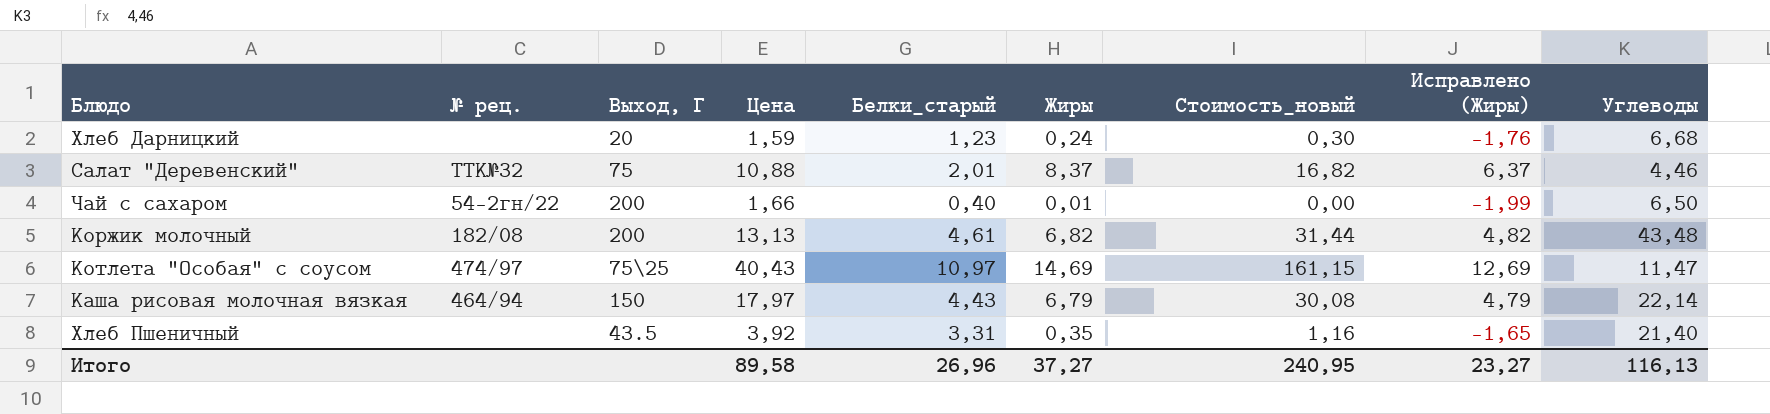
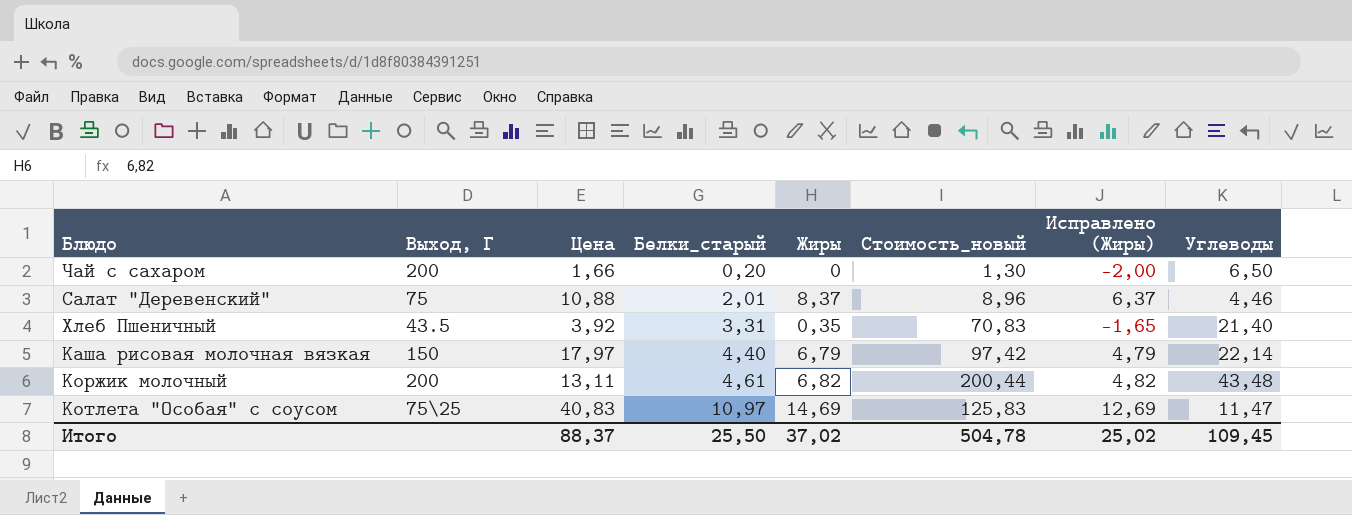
row order: none -> Белки_старый ascending
column № рец. | position: 2 -> none
column Стоимость_новый | formula: [Белки_старый] * [Жиры] -> [Белки_старый] * [Углеводы]
row Хлеб Дарницкий: none | 20 | 1,59 | 1,23 | 0,24 | 0,30 | -1,76 | 6,68 -> none
Чай с сахаром | Белки_старый: 0,40 -> 0,20
Чай с сахаром | Жиры: 0,01 -> 0
Чай с сахаром | Исправлено (Жиры): -1,99 -> -2,00
Каша рисовая молочная вязкая | Белки_старый: 4,43 -> 4,40
Коржик молочный | Цена: 13,13 -> 13,11
Котлета "Особая" с соусом | Цена: 40,43 -> 40,83
Итого | Цена: 89,58 -> 88,37
Итого | Белки_старый: 26,96 -> 25,50
Итого | Жиры: 37,27 -> 37,02
Итого | Стоимость_новый: 240,95 -> 504,78
Итого | Исправлено (Жиры): 23,27 -> 25,02
Итого | Углеводы: 116,13 -> 109,45

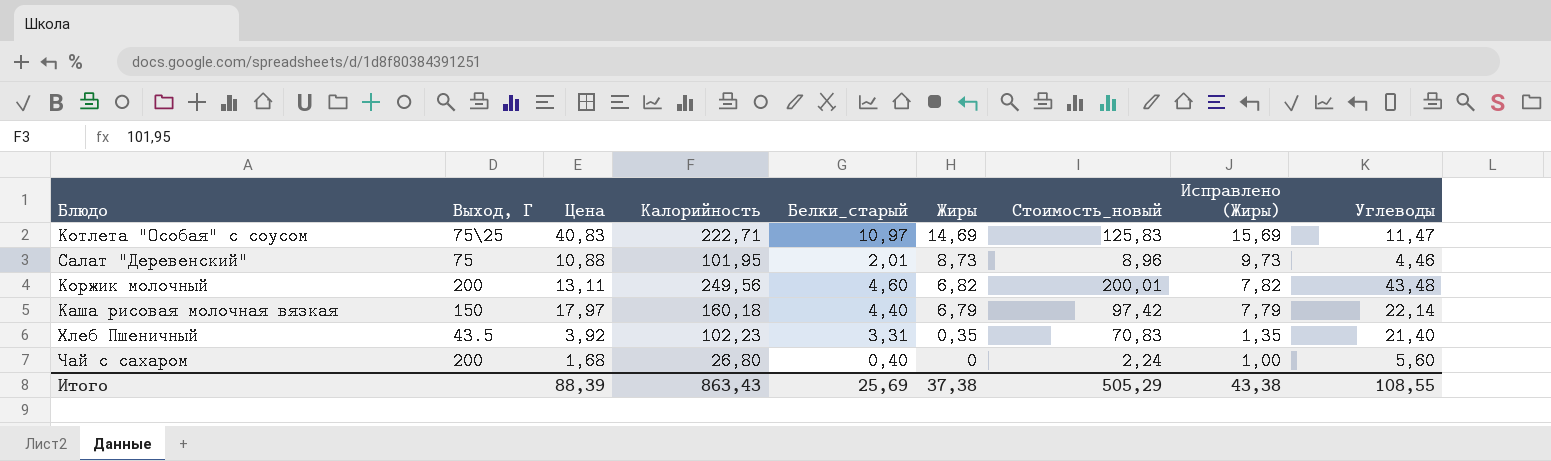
row order: Белки_старый ascending -> Жиры descending
column Калорийность | position: none -> 4
column Исправлено (Жиры) | formula: [Жиры] - 2 -> [Жиры] + 1
Салат "Деревенский" | Жиры: 8,37 -> 8,73
Коржик молочный | Белки_старый: 4,61 -> 4,60
Коржик молочный | Стоимость_новый: 200,44 -> 200,01
Чай с сахаром | Цена: 1,66 -> 1,68
Чай с сахаром | Белки_старый: 0,20 -> 0,40
Чай с сахаром | Стоимость_новый: 1,30 -> 2,24
Чай с сахаром | Углеводы: 6,50 -> 5,60
Итого | Цена: 88,37 -> 88,39
Итого | Белки_старый: 25,50 -> 25,69
Итого | Жиры: 37,02 -> 37,38
Итого | Стоимость_новый: 504,78 -> 505,29
Итого | Исправлено (Жиры): 25,02 -> 43,38
Итого | Углеводы: 109,45 -> 108,55

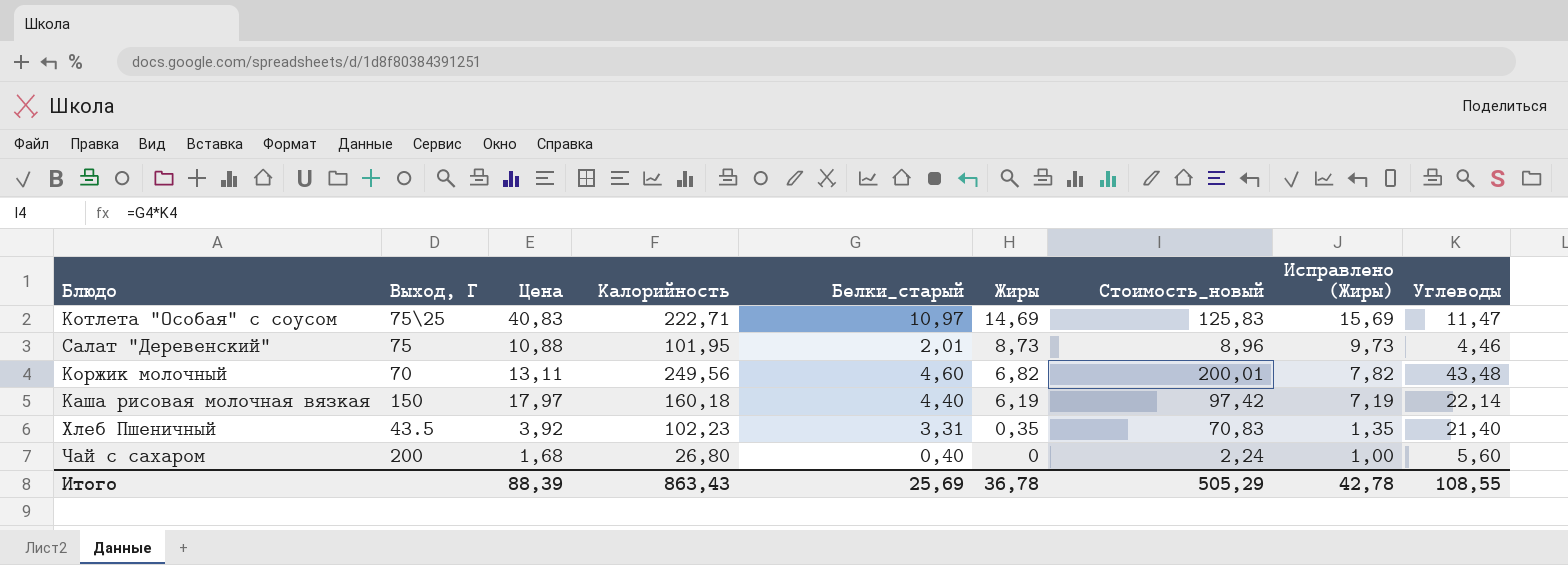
Коржик молочный | Выход, Г: 200 -> 70
Каша рисовая молочная вязкая | Жиры: 6,79 -> 6,19
Каша рисовая молочная вязкая | Исправлено (Жиры): 7,79 -> 7,19
Итого | Жиры: 37,38 -> 36,78
Итого | Исправлено (Жиры): 43,38 -> 42,78

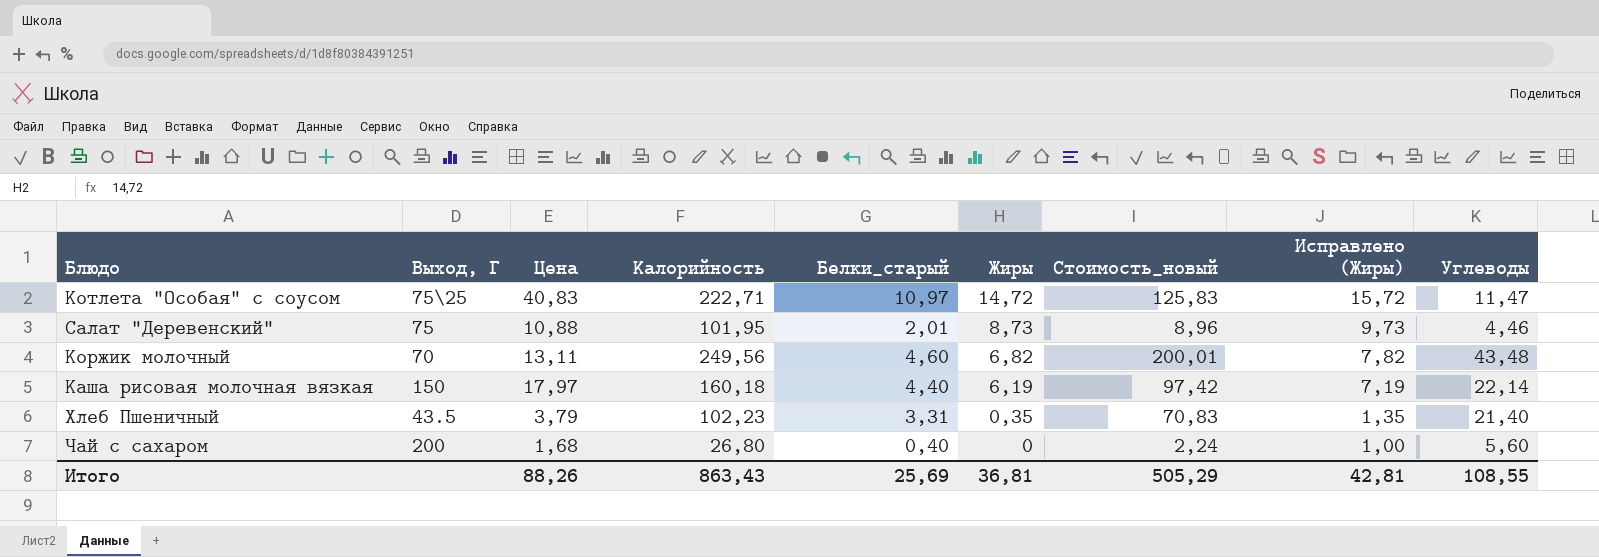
Котлета "Особая" с соусом | Жиры: 14,69 -> 14,72
Котлета "Особая" с соусом | Исправлено (Жиры): 15,69 -> 15,72
Хлеб Пшеничный | Цена: 3,92 -> 3,79
Итого | Цена: 88,39 -> 88,26
Итого | Жиры: 36,78 -> 36,81
Итого | Исправлено (Жиры): 42,78 -> 42,81

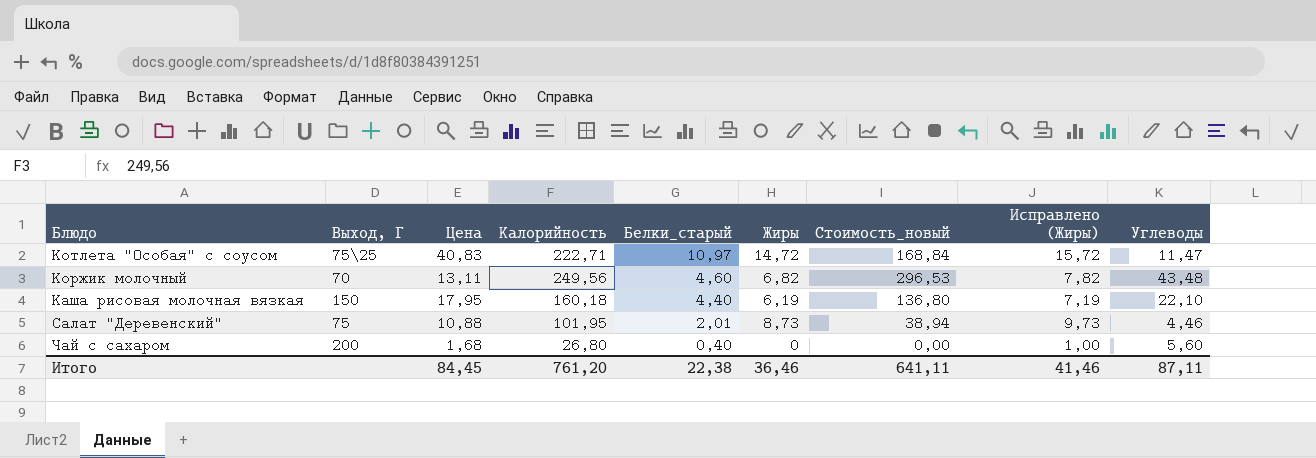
row order: Жиры descending -> Белки_старый descending
column Стоимость_новый | formula: [Белки_старый] * [Углеводы] -> [Жиры] * [Углеводы]
row Хлеб Пшеничный: 43.5 | 3,79 | 102,23 | 3,31 | 0,35 | 70,83 | 1,35 | 21,40 -> none
Каша рисовая молочная вязкая | Цена: 17,97 -> 17,95
Каша рисовая молочная вязкая | Углеводы: 22,14 -> 22,10
Итого | Цена: 88,26 -> 84,45
Итого | Калорийность: 863,43 -> 761,20
Итого | Белки_старый: 25,69 -> 22,38
Итого | Жиры: 36,81 -> 36,46
Итого | Стоимость_новый: 505,29 -> 641,11
Итого | Исправлено (Жиры): 42,81 -> 41,46
Итого | Углеводы: 108,55 -> 87,11

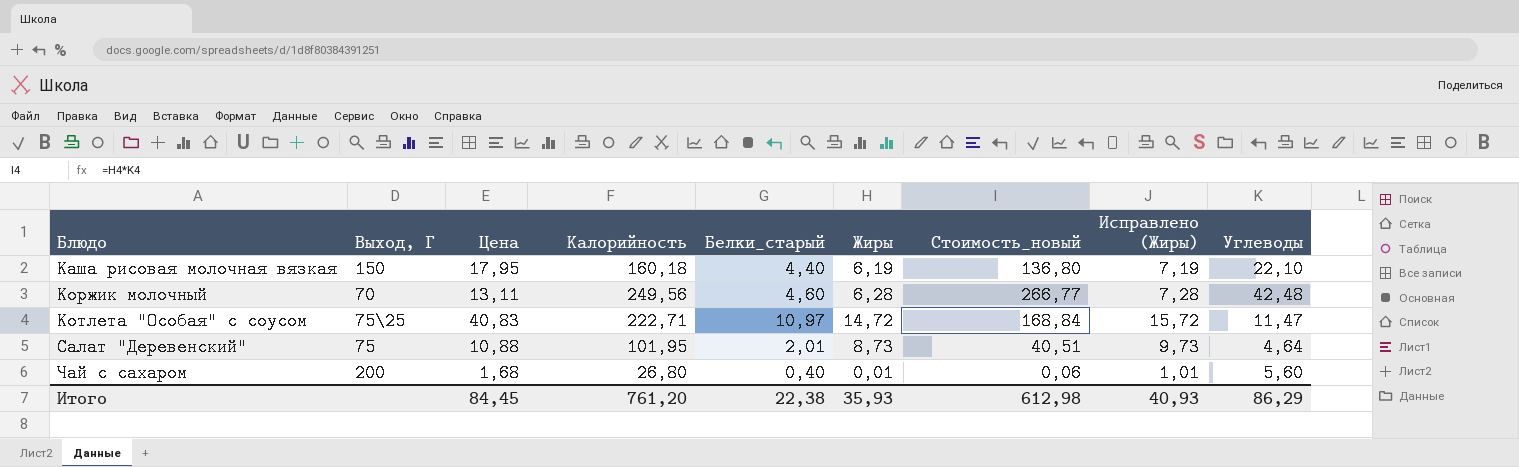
row order: Белки_старый descending -> Блюдо ascending
Коржик молочный | Жиры: 6,82 -> 6,28
Коржик молочный | Стоимость_новый: 296,53 -> 266,77
Коржик молочный | Исправлено (Жиры): 7,82 -> 7,28
Коржик молочный | Углеводы: 43,48 -> 42,48
Салат "Деревенский" | Стоимость_новый: 38,94 -> 40,51
Салат "Деревенский" | Углеводы: 4,46 -> 4,64
Чай с сахаром | Жиры: 0 -> 0,01
Чай с сахаром | Стоимость_новый: 0,00 -> 0,06
Чай с сахаром | Исправлено (Жиры): 1,00 -> 1,01
Итого | Жиры: 36,46 -> 35,93
Итого | Стоимость_новый: 641,11 -> 612,98
Итого | Исправлено (Жиры): 41,46 -> 40,93
Итого | Углеводы: 87,11 -> 86,29

